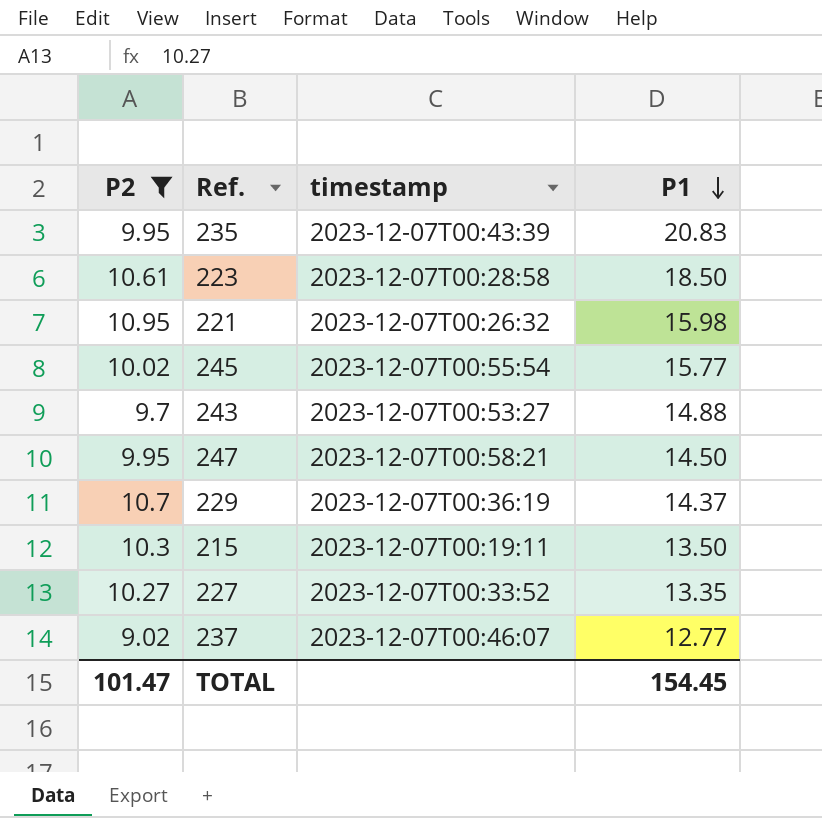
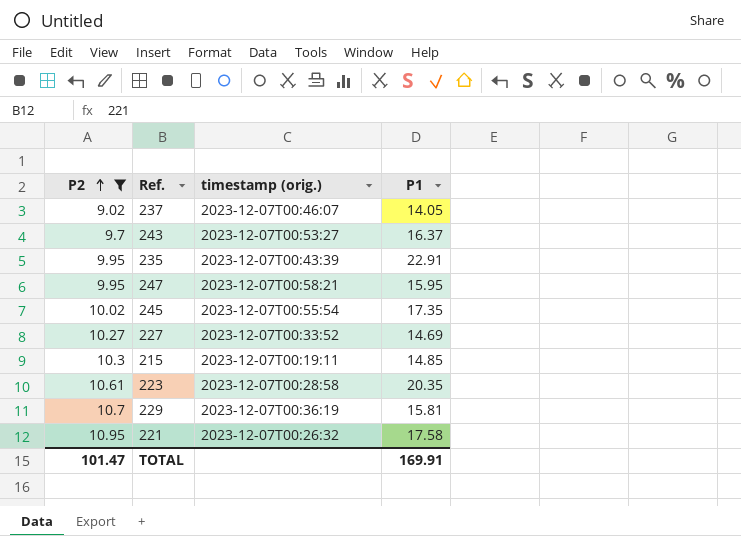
row order: P1 descending -> P2 ascending
column name: timestamp -> timestamp (orig.)
237 | P1: 12.77 -> 14.05
243 | P1: 14.88 -> 16.37
235 | P1: 20.83 -> 22.91
247 | P1: 14.50 -> 15.95
245 | P1: 15.77 -> 17.35
227 | P1: 13.35 -> 14.69
215 | P1: 13.50 -> 14.85
223 | P1: 18.50 -> 20.35
229 | P1: 14.37 -> 15.81
221 | P1: 15.98 -> 17.58
TOTAL | P1: 154.45 -> 169.91

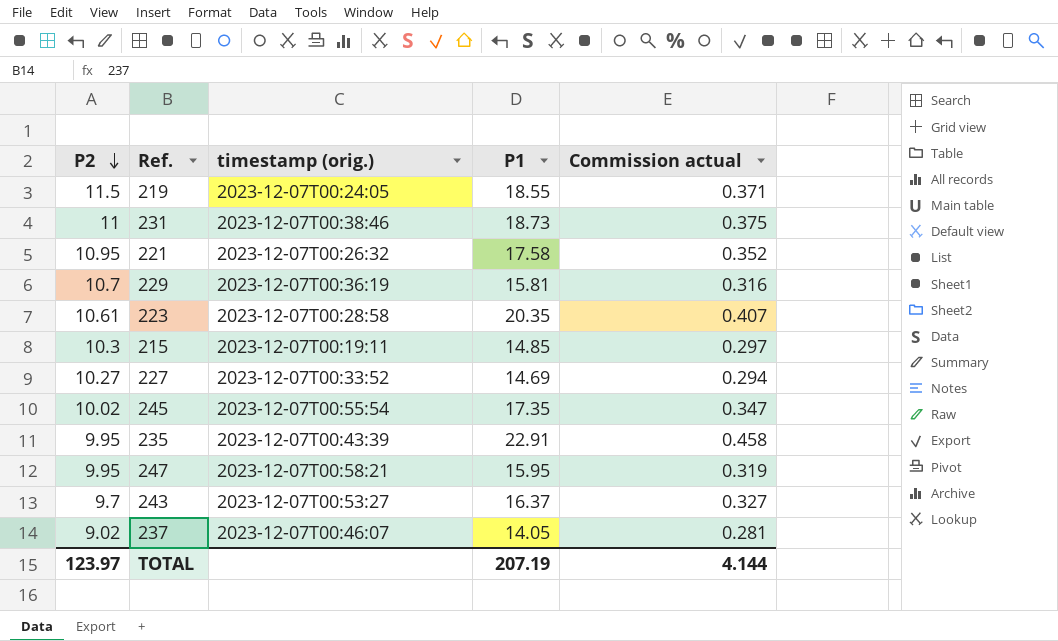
filter: P2 <= 10.95 -> none
row order: P2 ascending -> P2 descending
column Commission actual | formula: none -> [P1] * 0.02
TOTAL | P2: 101.47 -> 123.97
TOTAL | P1: 169.91 -> 207.19

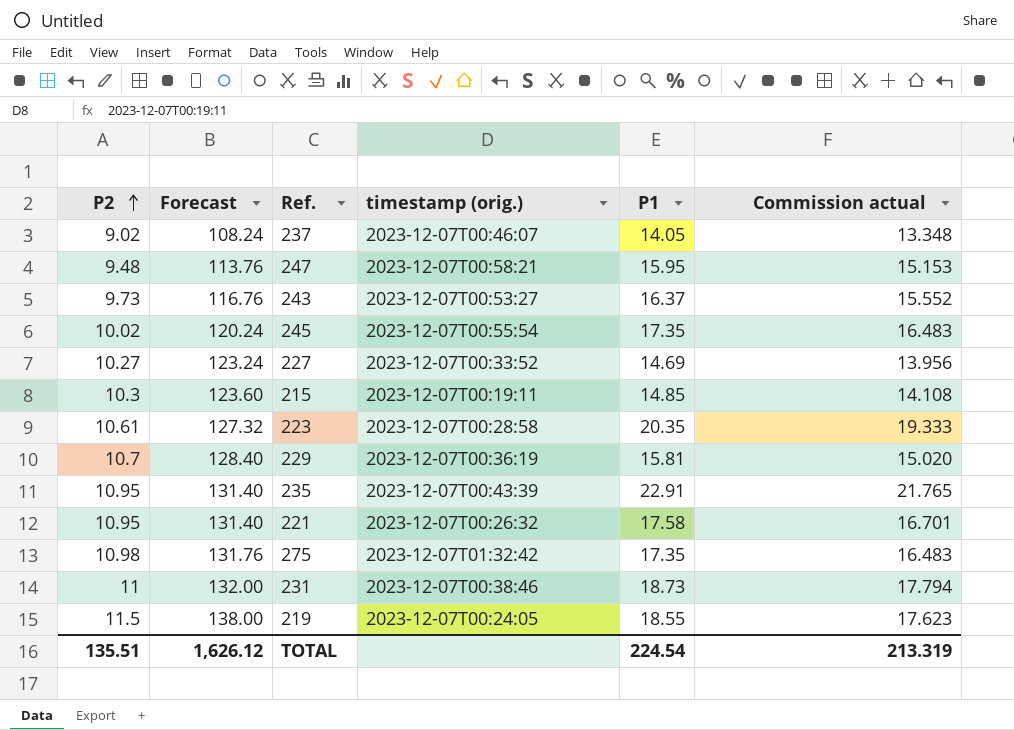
row order: P2 descending -> P2 ascending
column Forecast | formula: none -> [P2] * 12
column Commission actual | formula: [P1] * 0.02 -> [P1] * 0.95
247 | P2: 9.95 -> 9.48
243 | P2: 9.7 -> 9.73
235 | P2: 9.95 -> 10.95
row 275: none -> 10.98 | 131.76 | 2023-12-07T01:32:42 | 17.35 | 16.483
TOTAL | P2: 123.97 -> 135.51
TOTAL | P1: 207.19 -> 224.54
TOTAL | Commission actual: 4.144 -> 213.319

